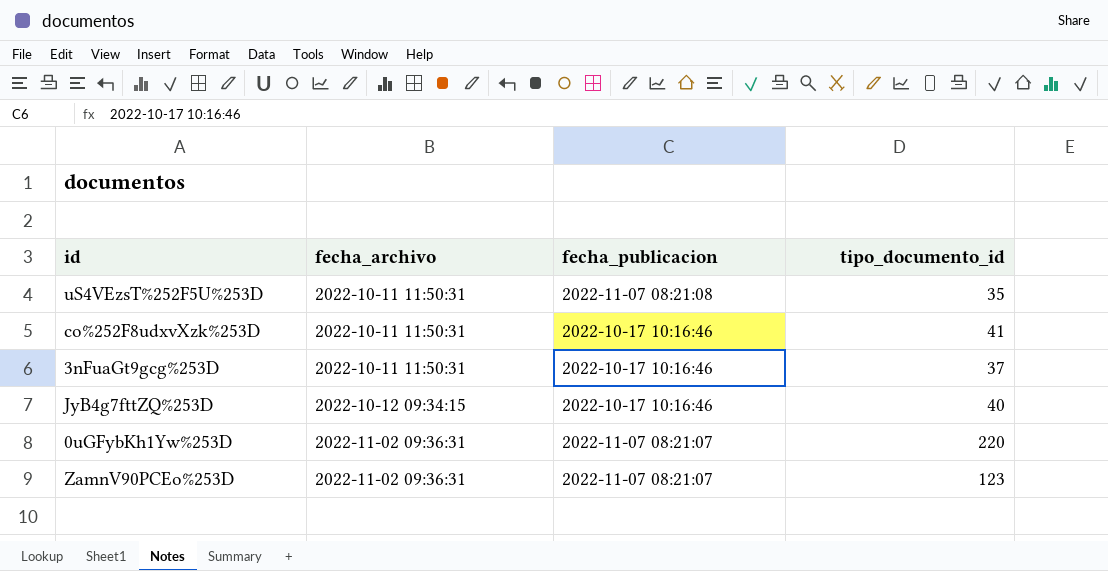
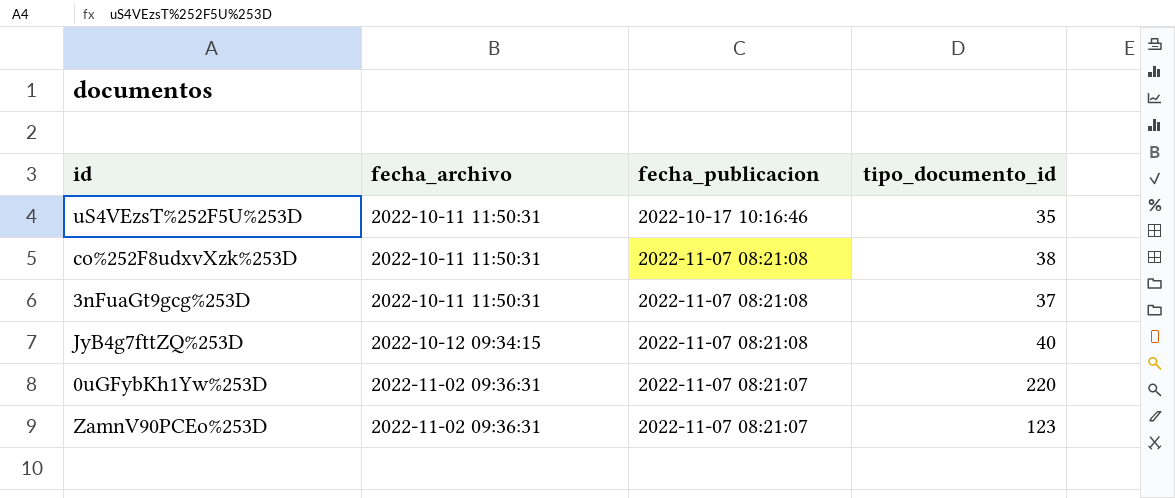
uS4VEzsT%252F5U%253D | fecha_publicacion: 2022-11-07 08:21:08 -> 2022-10-17 10:16:46
co%252F8udxvXzk%253D | fecha_publicacion: 2022-10-17 10:16:46 -> 2022-11-07 08:21:08
co%252F8udxvXzk%253D | tipo_documento_id: 41 -> 38
3nFuaGt9gcg%253D | fecha_publicacion: 2022-10-17 10:16:46 -> 2022-11-07 08:21:08
JyB4g7fttZQ%253D | fecha_publicacion: 2022-10-17 10:16:46 -> 2022-11-07 08:21:08

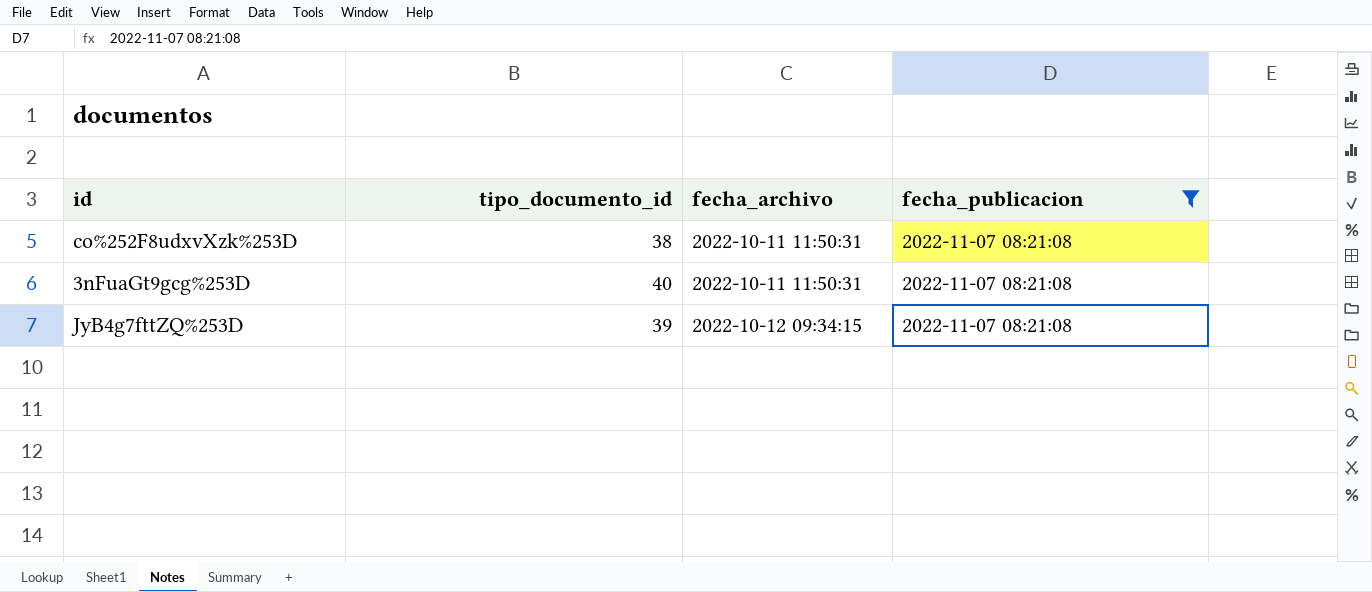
filter: none -> fecha_publicacion = 2022-11-07 08:21:08
column tipo_documento_id | position: 4 -> 2
3nFuaGt9gcg%253D | tipo_documento_id: 37 -> 40
JyB4g7fttZQ%253D | tipo_documento_id: 40 -> 39

